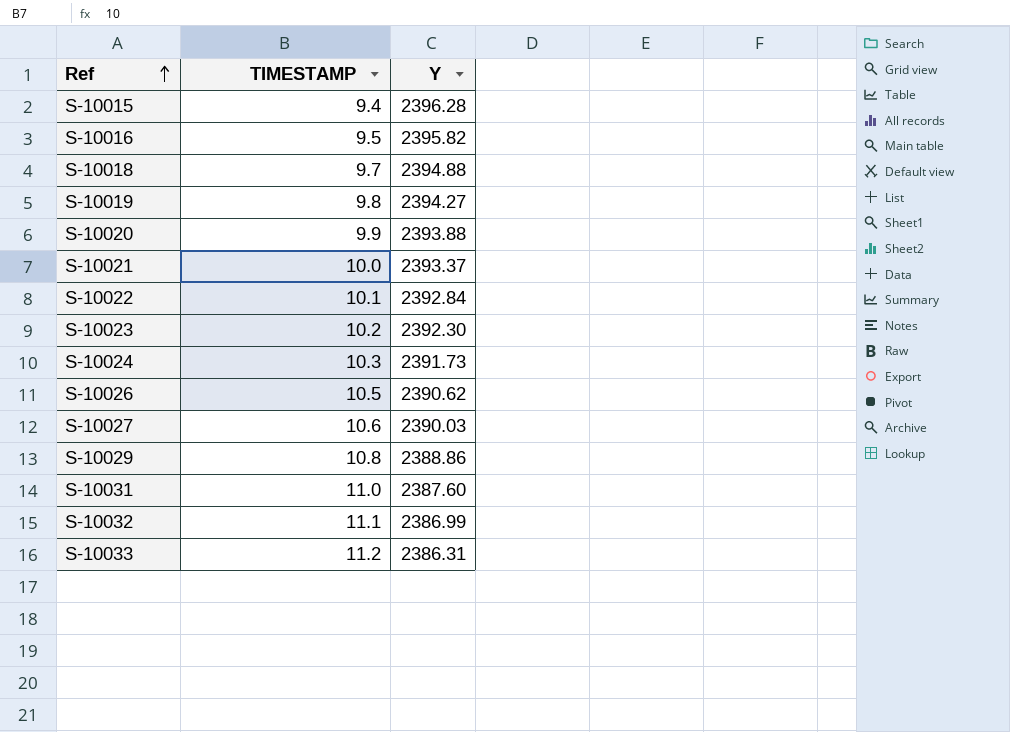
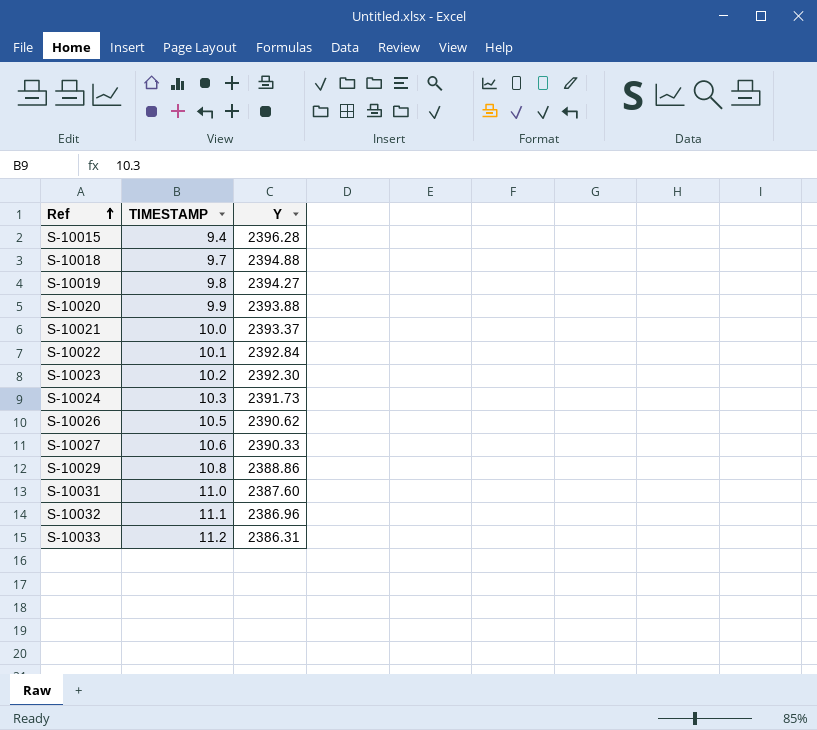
row S-10016: 9.5 | 2395.82 -> none
S-10027 | Y: 2390.03 -> 2390.33
S-10032 | Y: 2386.99 -> 2386.96

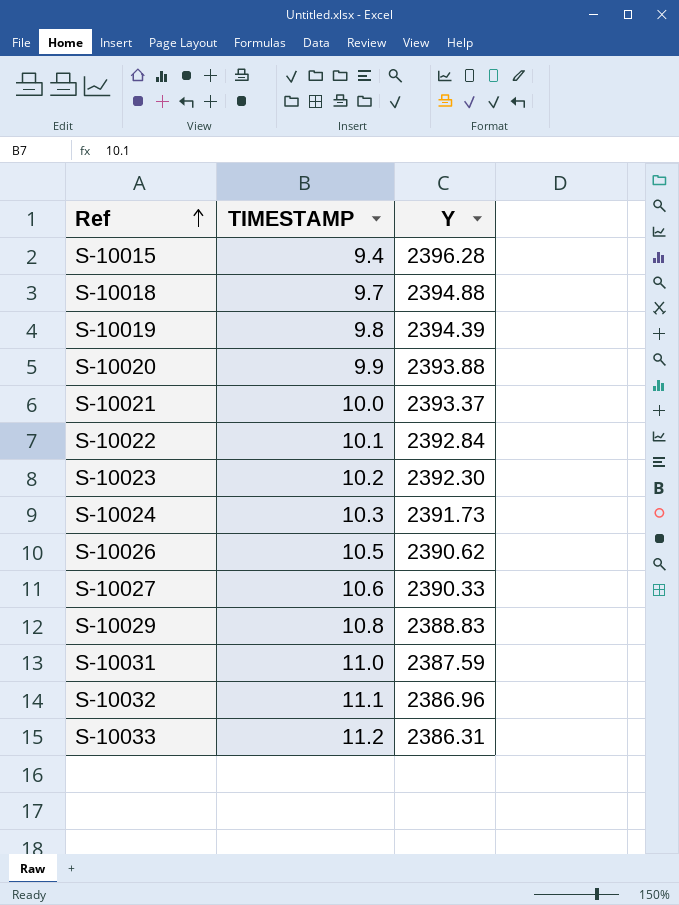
S-10019 | Y: 2394.27 -> 2394.39
S-10029 | Y: 2388.86 -> 2388.83
S-10031 | Y: 2387.60 -> 2387.59

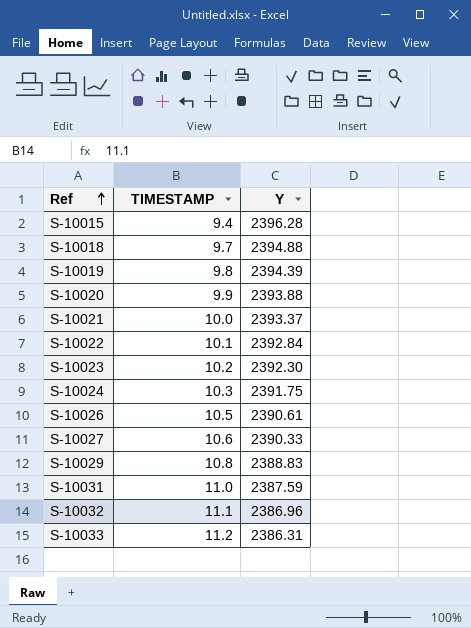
S-10024 | Y: 2391.73 -> 2391.75
S-10026 | Y: 2390.62 -> 2390.61

